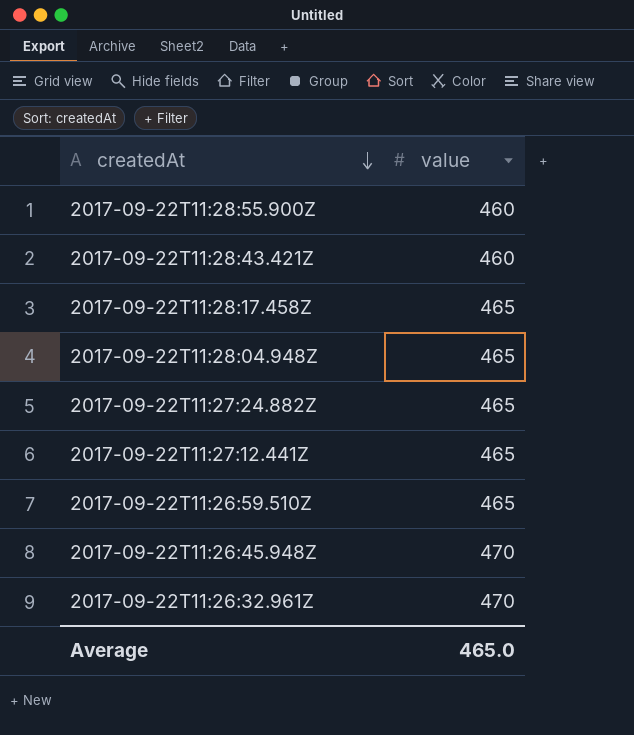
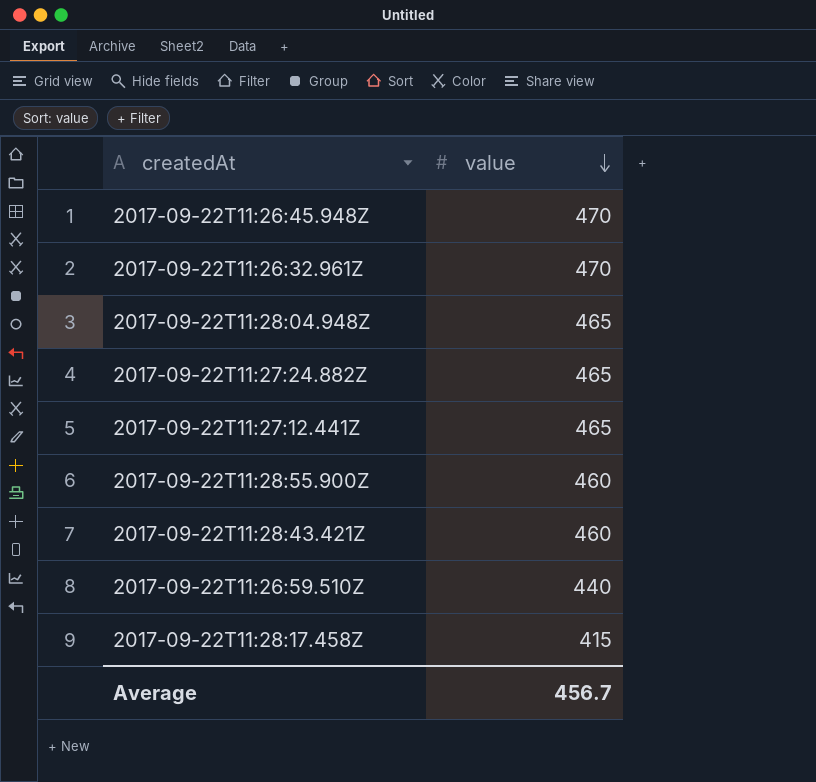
row order: createdAt descending -> value descending
2017-09-22T11:26:59.510Z | value: 465 -> 440
2017-09-22T11:28:17.458Z | value: 465 -> 415
Average | value: 465.0 -> 456.7

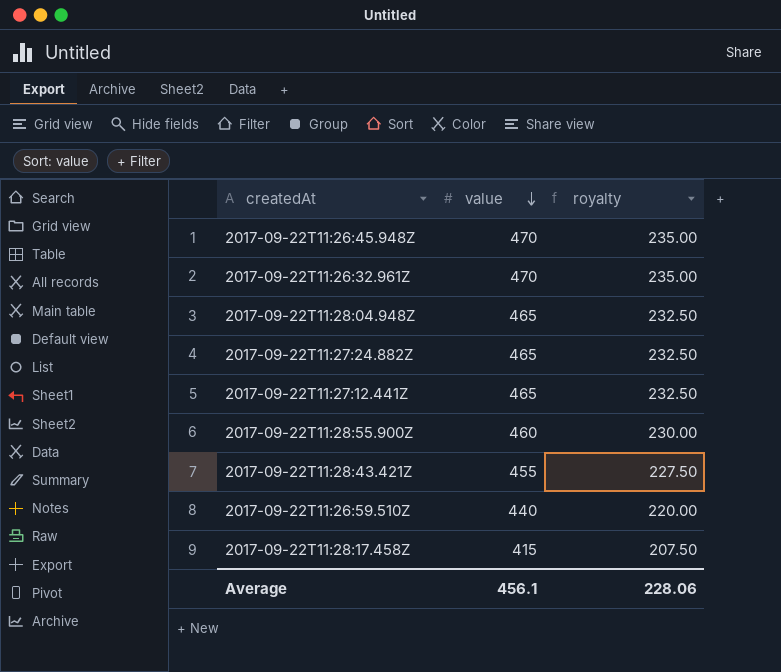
column royalty | formula: none -> [value] * 0.5
2017-09-22T11:28:43.421Z | value: 460 -> 455
Average | value: 456.7 -> 456.1

